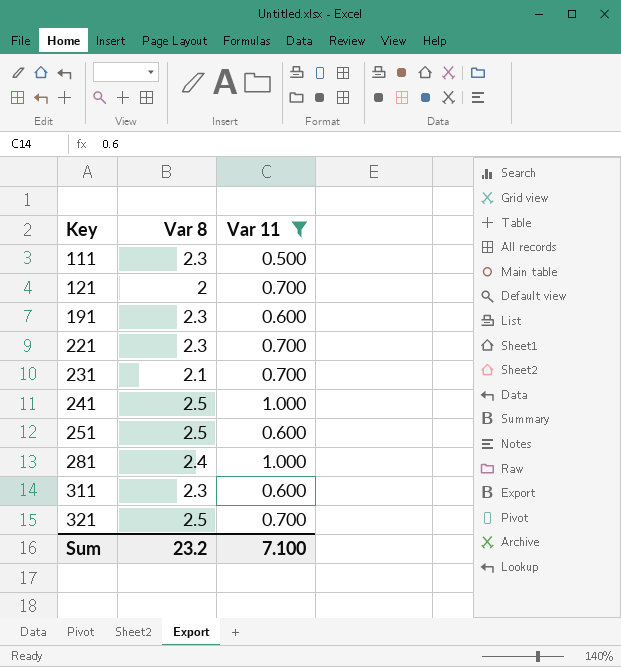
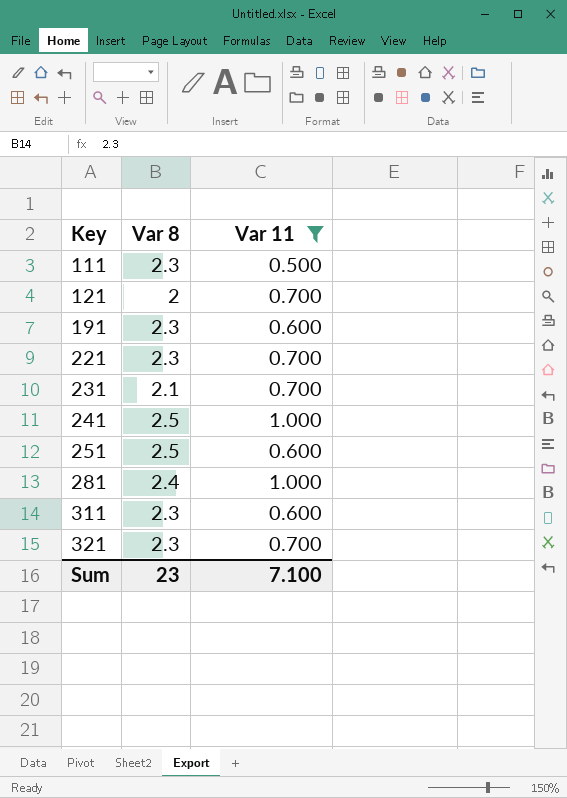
321 | Var 8: 2.5 -> 2.3
Sum | Var 8: 23.2 -> 23

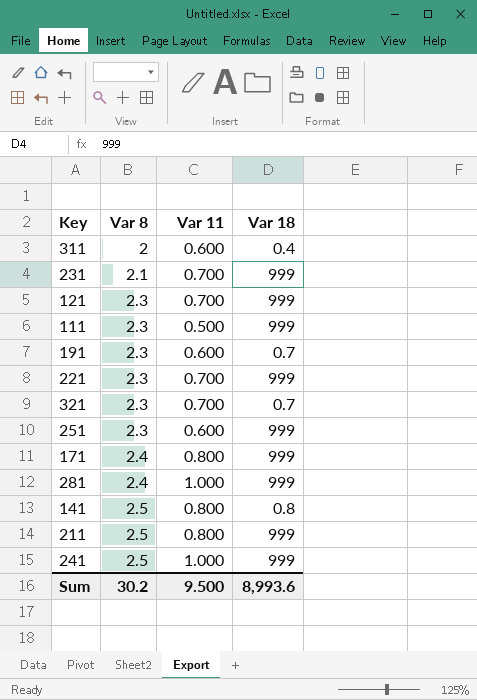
filter: Var 11 != 0.800 -> none
row order: Key ascending -> Var 8 ascending
column Var 18 | position: none -> 4
311 | Var 8: 2.3 -> 2
121 | Var 8: 2 -> 2.3
251 | Var 8: 2.5 -> 2.3
Sum | Var 8: 23 -> 30.2
Sum | Var 11: 7.100 -> 9.500

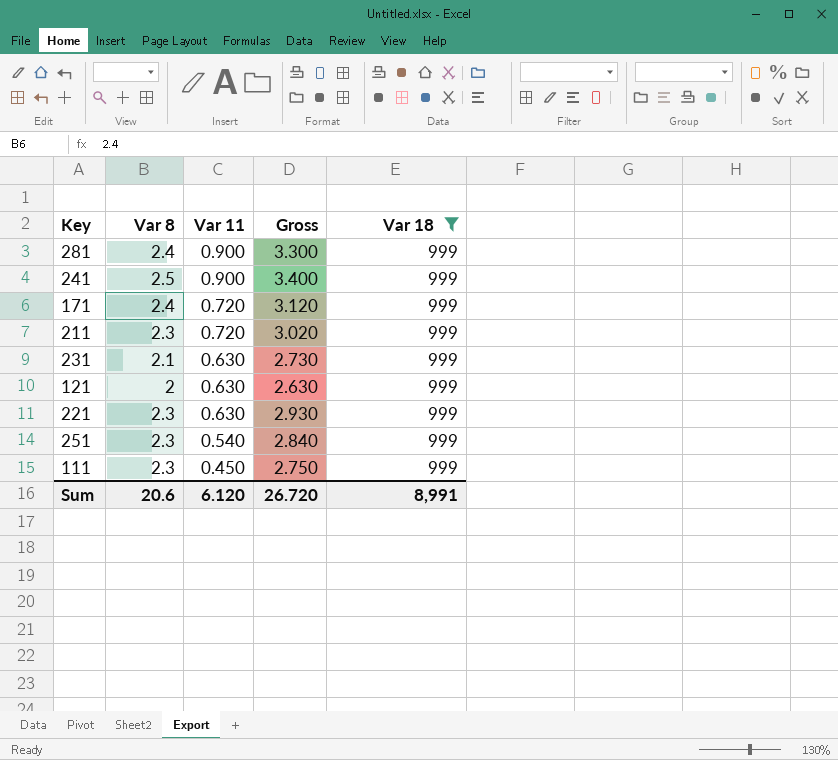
filter: none -> Var 18 = 999
row order: Var 8 ascending -> Var 11 descending
column Gross | formula: none -> [Var 8] + [Var 11]
281 | Var 11: 1.000 -> 0.900
241 | Var 11: 1.000 -> 0.900
171 | Var 11: 0.800 -> 0.720
211 | Var 8: 2.5 -> 2.3
211 | Var 11: 0.800 -> 0.720
231 | Var 11: 0.700 -> 0.630
121 | Var 8: 2.3 -> 2
121 | Var 11: 0.700 -> 0.630
221 | Var 11: 0.700 -> 0.630
251 | Var 11: 0.600 -> 0.540
111 | Var 11: 0.500 -> 0.450
Sum | Var 8: 30.2 -> 20.6
Sum | Var 11: 9.500 -> 6.120
Sum | Var 18: 8,993.6 -> 8,991

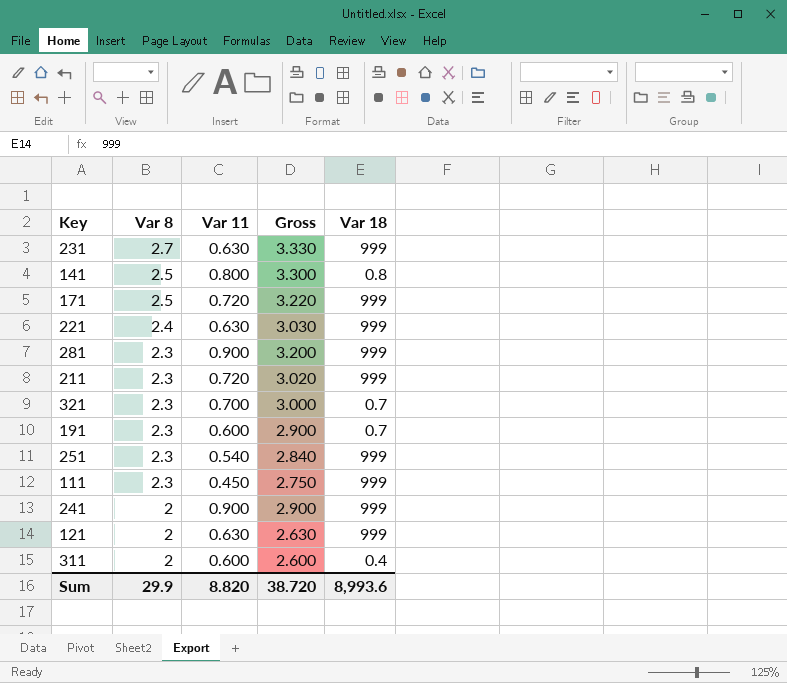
filter: Var 18 = 999 -> none
row order: Var 11 descending -> Var 8 descending
231 | Var 8: 2.1 -> 2.7
231 | Gross: 2.730 -> 3.330
171 | Var 8: 2.4 -> 2.5
171 | Gross: 3.120 -> 3.220
221 | Var 8: 2.3 -> 2.4
221 | Gross: 2.930 -> 3.030
281 | Var 8: 2.4 -> 2.3
281 | Gross: 3.300 -> 3.200
241 | Var 8: 2.5 -> 2
241 | Gross: 3.400 -> 2.900
Sum | Var 8: 20.6 -> 29.9
Sum | Var 11: 6.120 -> 8.820
Sum | Gross: 26.720 -> 38.720
Sum | Var 18: 8,991 -> 8,993.6

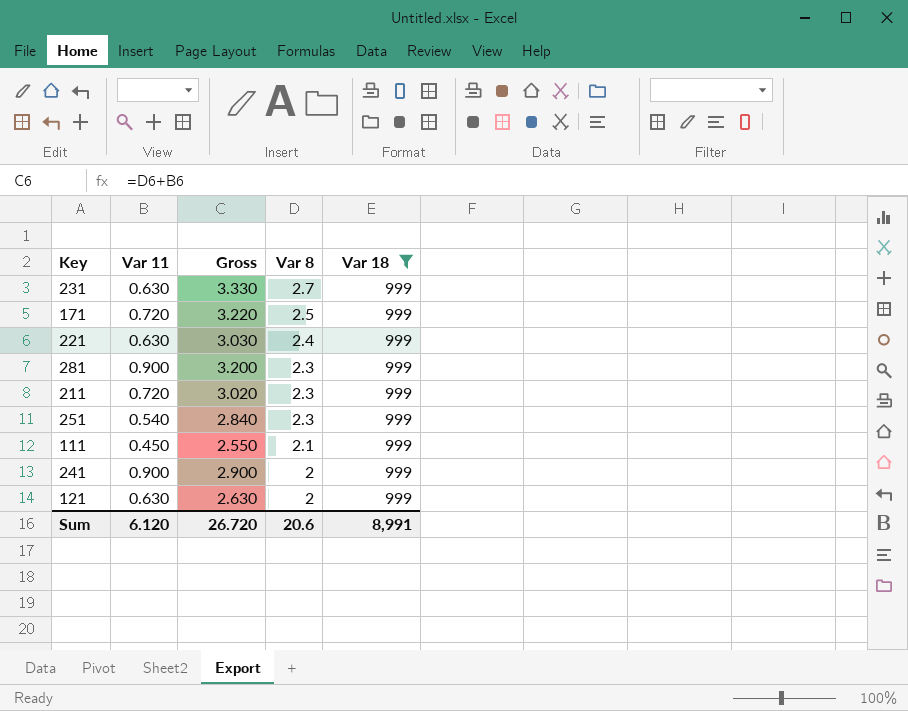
filter: none -> Var 18 = 999
column Var 8 | position: 2 -> 4
111 | Gross: 2.750 -> 2.550
111 | Var 8: 2.3 -> 2.1
Sum | Var 11: 8.820 -> 6.120
Sum | Gross: 38.720 -> 26.720
Sum | Var 8: 29.9 -> 20.6
Sum | Var 18: 8,993.6 -> 8,991

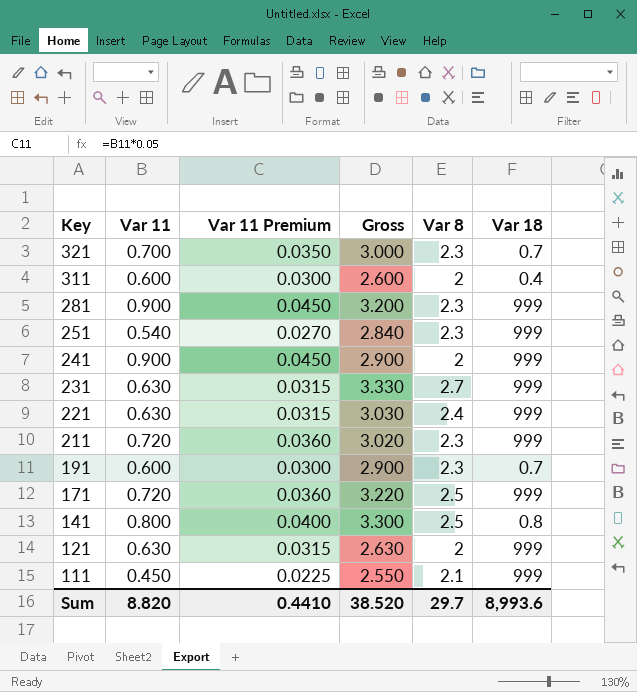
filter: Var 18 = 999 -> none
row order: Var 8 descending -> Key descending
column Var 11 Premium | formula: none -> [Var 11] * 0.05
Sum | Var 11: 6.120 -> 8.820
Sum | Gross: 26.720 -> 38.520
Sum | Var 8: 20.6 -> 29.7
Sum | Var 18: 8,991 -> 8,993.6

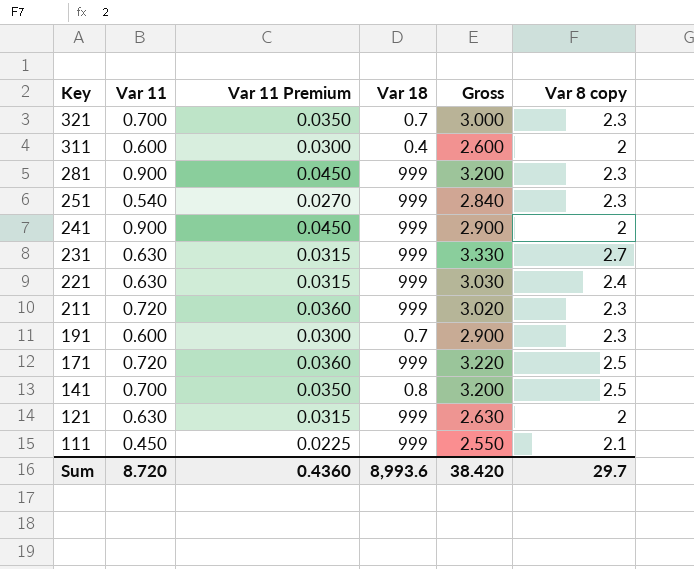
column Var 18 | position: 6 -> 4
column name: Var 8 -> Var 8 copy
141 | Var 11: 0.800 -> 0.700
141 | Var 11 Premium: 0.0400 -> 0.0350
141 | Gross: 3.300 -> 3.200
Sum | Var 11: 8.820 -> 8.720
Sum | Var 11 Premium: 0.4410 -> 0.4360
Sum | Gross: 38.520 -> 38.420

